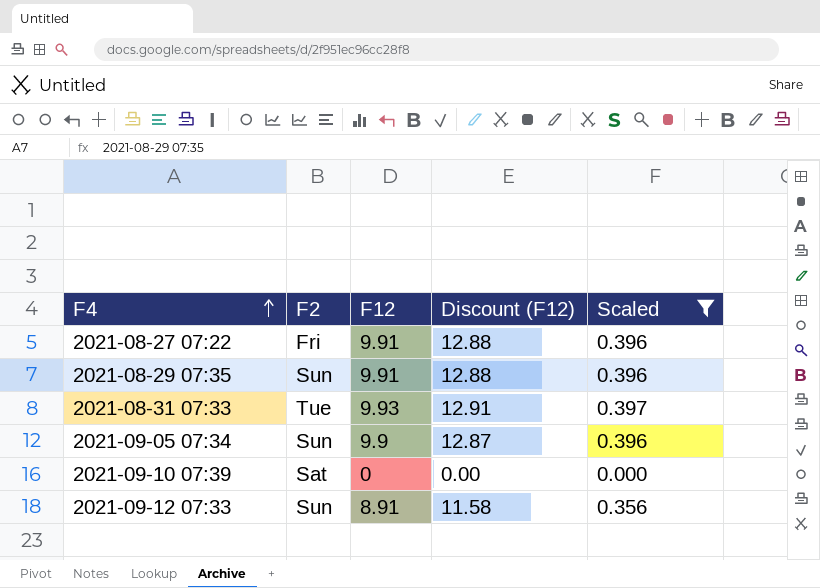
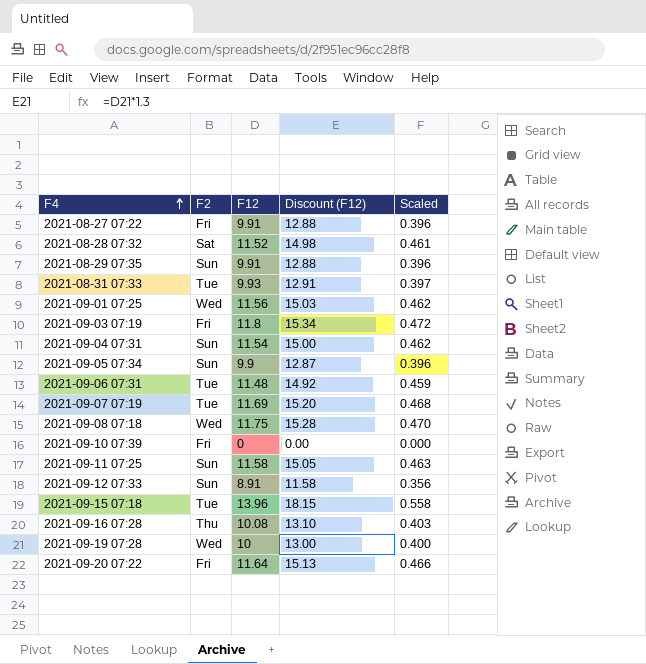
filter: Scaled <= 0.397 -> none
2021-09-10 07:39 | F2: Sat -> Fri

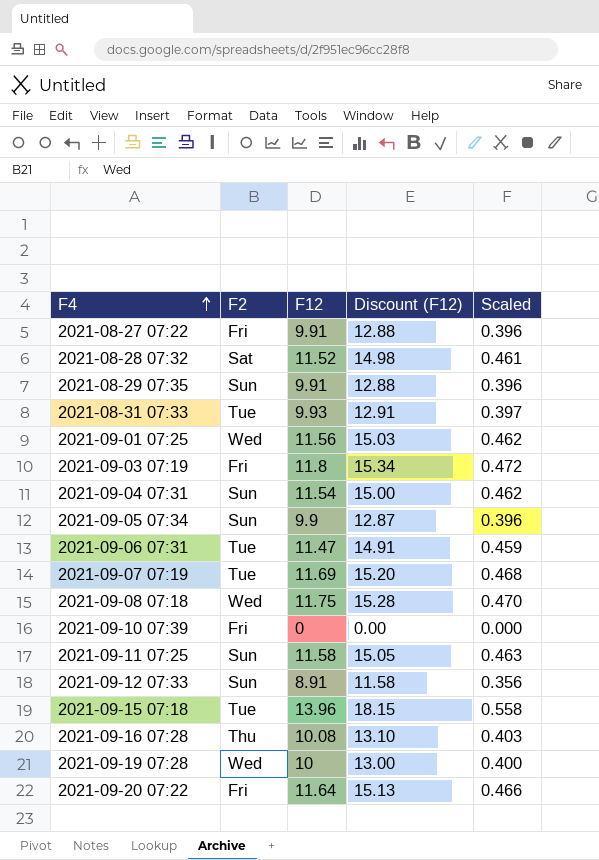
2021-09-06 07:31 | F12: 11.48 -> 11.47
2021-09-06 07:31 | Discount (F12): 14.92 -> 14.91

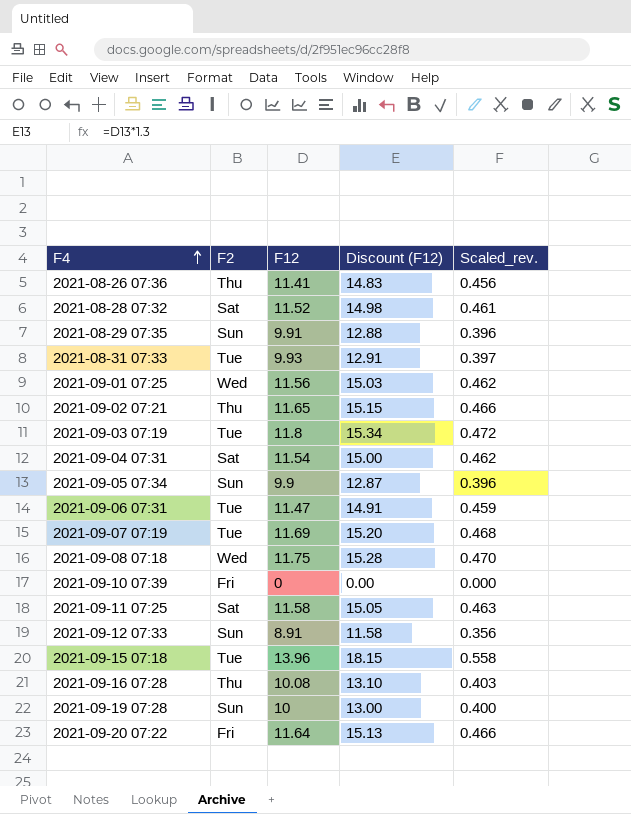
column name: Scaled -> Scaled_rev.
row 2021-08-27 07:22: Fri | 9.91 | 12.88 | 0.396 -> none
row 2021-08-26 07:36: none -> Thu | 11.41 | 14.83 | 0.456
row 2021-09-02 07:21: none -> Thu | 11.65 | 15.15 | 0.466
2021-09-03 07:19 | F2: Fri -> Tue
2021-09-04 07:31 | F2: Sun -> Sat
2021-09-11 07:25 | F2: Sun -> Sat
2021-09-19 07:28 | F2: Wed -> Sun

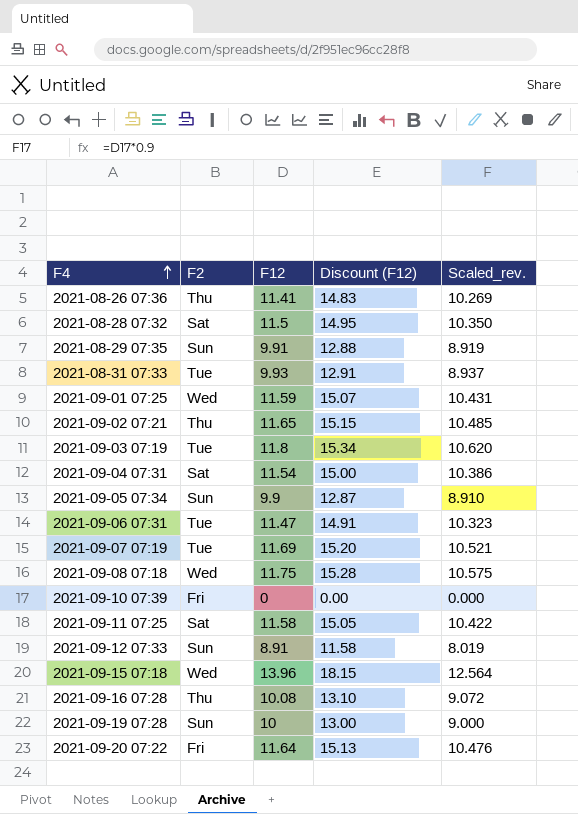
column Scaled_rev. | formula: [F12] * 0.04 -> [F12] * 0.9
2021-08-28 07:32 | F12: 11.52 -> 11.5
2021-08-28 07:32 | Discount (F12): 14.98 -> 14.95
2021-09-01 07:25 | F12: 11.56 -> 11.59
2021-09-01 07:25 | Discount (F12): 15.03 -> 15.07
2021-09-15 07:18 | F2: Tue -> Wed

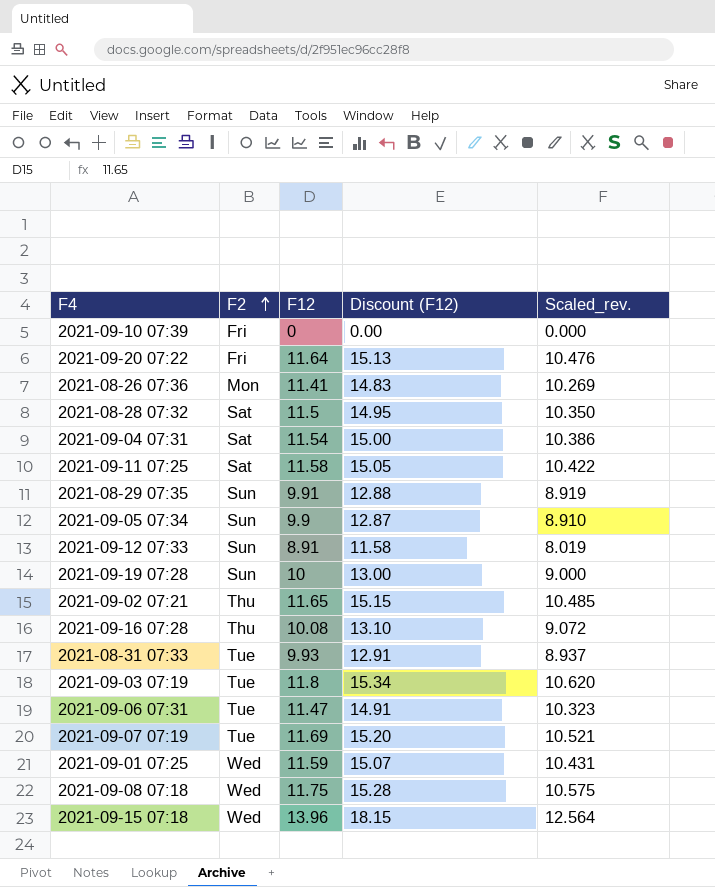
row order: F4 ascending -> F2 ascending
2021-08-26 07:36 | F2: Thu -> Mon

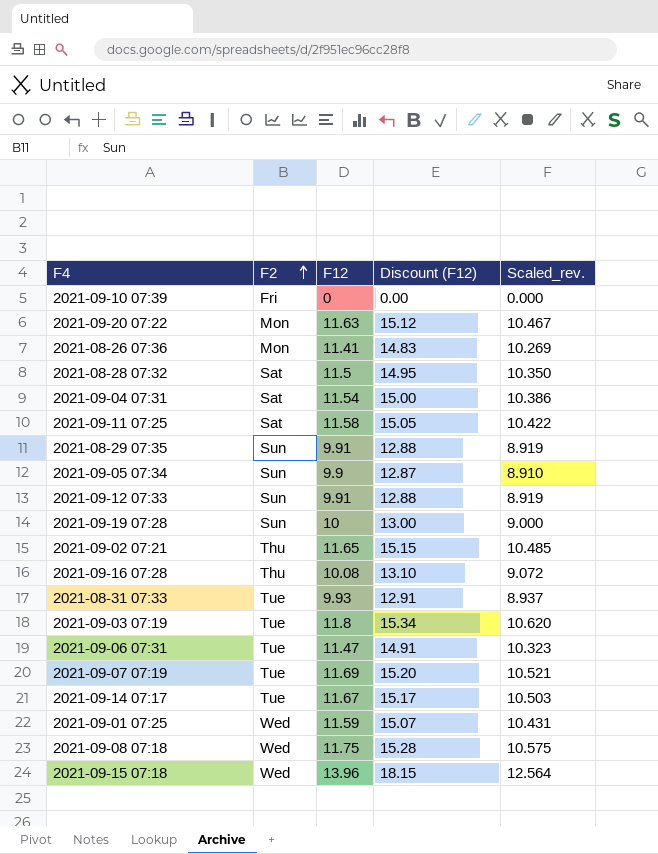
2021-09-20 07:22 | F2: Fri -> Mon
2021-09-20 07:22 | F12: 11.64 -> 11.63
2021-09-20 07:22 | Discount (F12): 15.13 -> 15.12
2021-09-20 07:22 | Scaled_rev.: 10.476 -> 10.467
2021-09-12 07:33 | F12: 8.91 -> 9.91
2021-09-12 07:33 | Discount (F12): 11.58 -> 12.88
2021-09-12 07:33 | Scaled_rev.: 8.019 -> 8.919
row 2021-09-14 07:17: none -> Tue | 11.67 | 15.17 | 10.503

